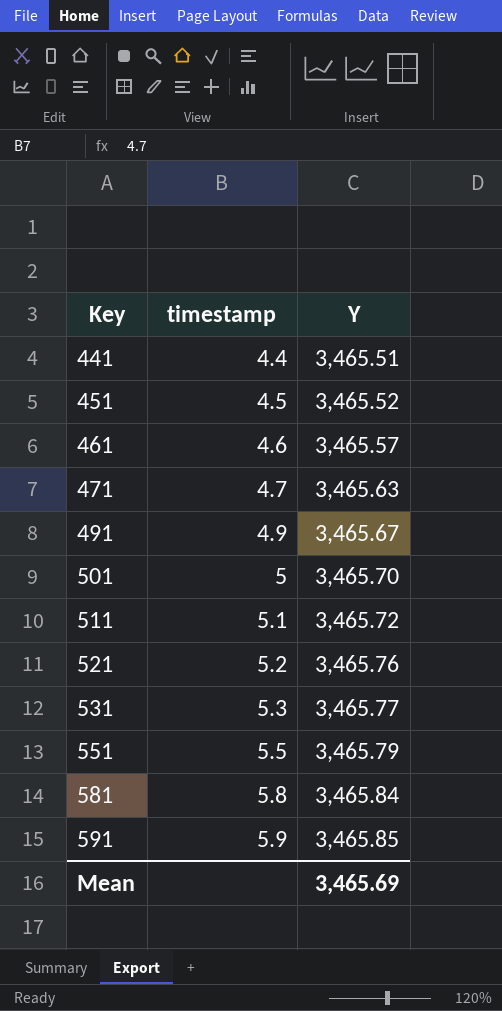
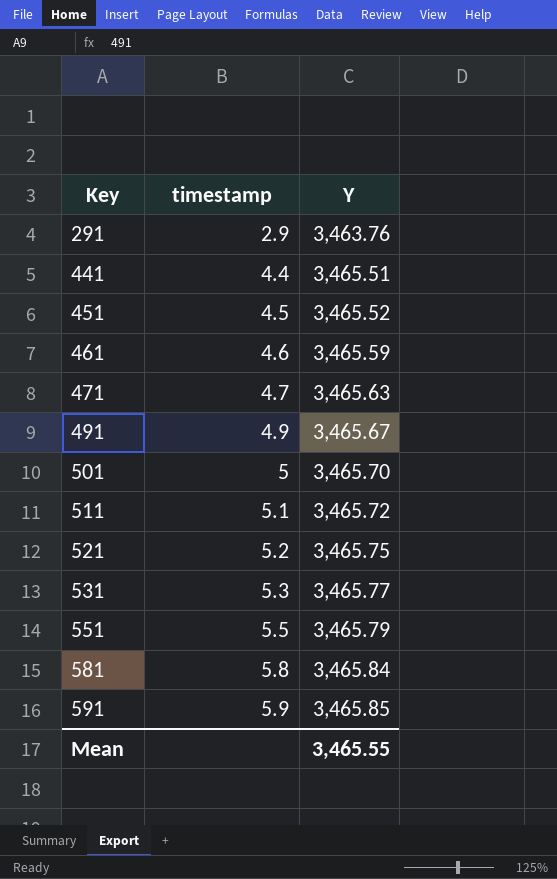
row 291: none -> 2.9 | 3,463.76
461 | Y: 3,465.57 -> 3,465.59
521 | Y: 3,465.76 -> 3,465.75
Mean | Y: 3,465.69 -> 3,465.55

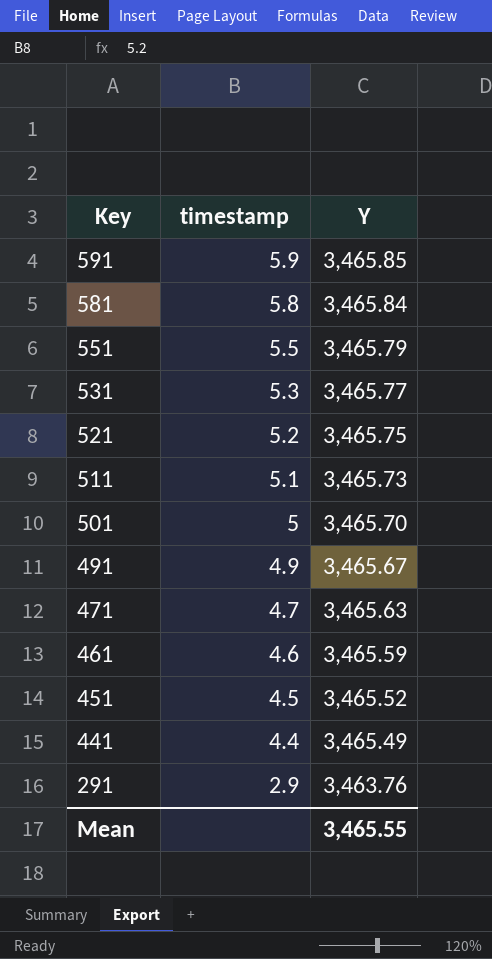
row order: Key ascending -> Key descending
511 | Y: 3,465.72 -> 3,465.73
441 | Y: 3,465.51 -> 3,465.49

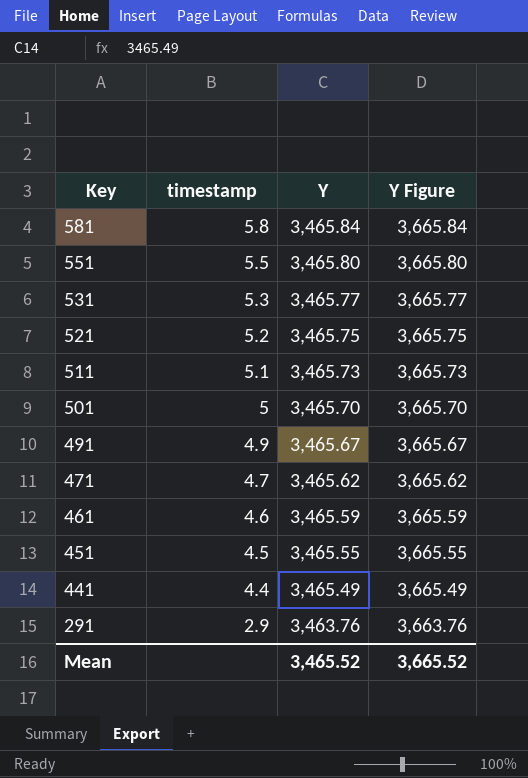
column Y Figure | formula: none -> [Y] + 200
row 591: 5.9 | 3,465.85 -> none
551 | Y: 3,465.79 -> 3,465.80
471 | Y: 3,465.63 -> 3,465.62
451 | Y: 3,465.52 -> 3,465.55
Mean | Y: 3,465.55 -> 3,465.52

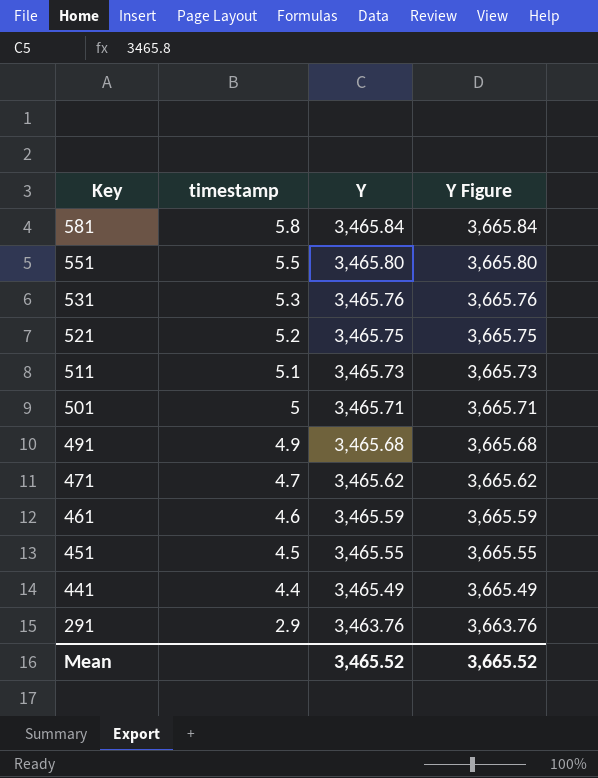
531 | Y: 3,465.77 -> 3,465.76
531 | Y Figure: 3,665.77 -> 3,665.76
501 | Y: 3,465.70 -> 3,465.71
501 | Y Figure: 3,665.70 -> 3,665.71
491 | Y: 3,465.67 -> 3,465.68
491 | Y Figure: 3,665.67 -> 3,665.68

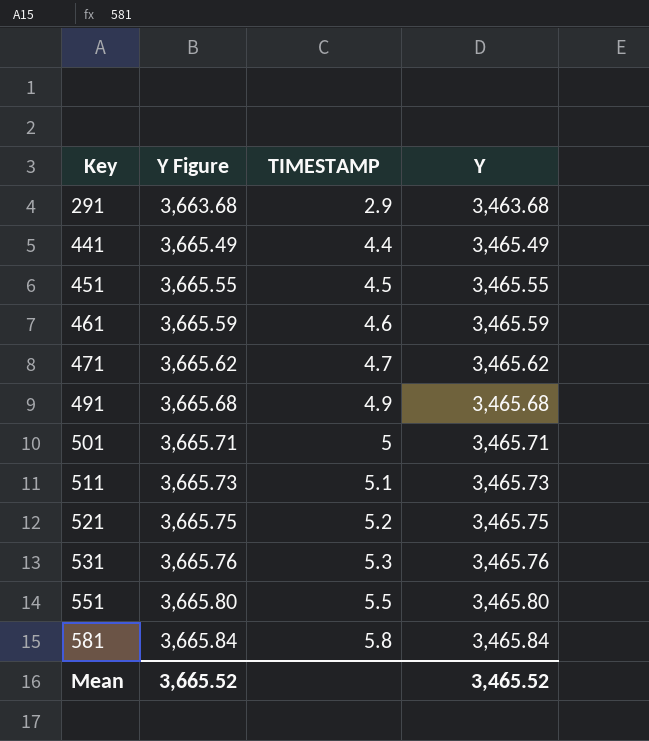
row order: Key descending -> Key ascending
column Y Figure | position: 4 -> 2
column name: timestamp -> TIMESTAMP
291 | Y Figure: 3,663.76 -> 3,663.68
291 | Y: 3,463.76 -> 3,463.68

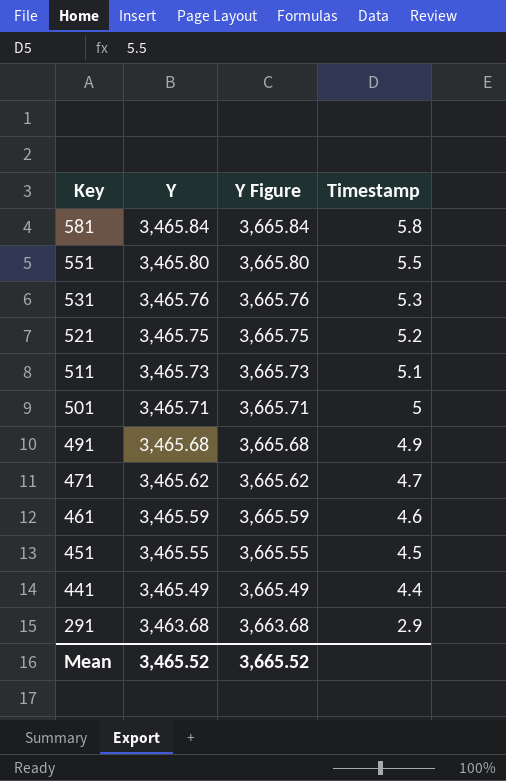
row order: Key ascending -> Key descending
column Y | position: 4 -> 2
column name: TIMESTAMP -> Timestamp

